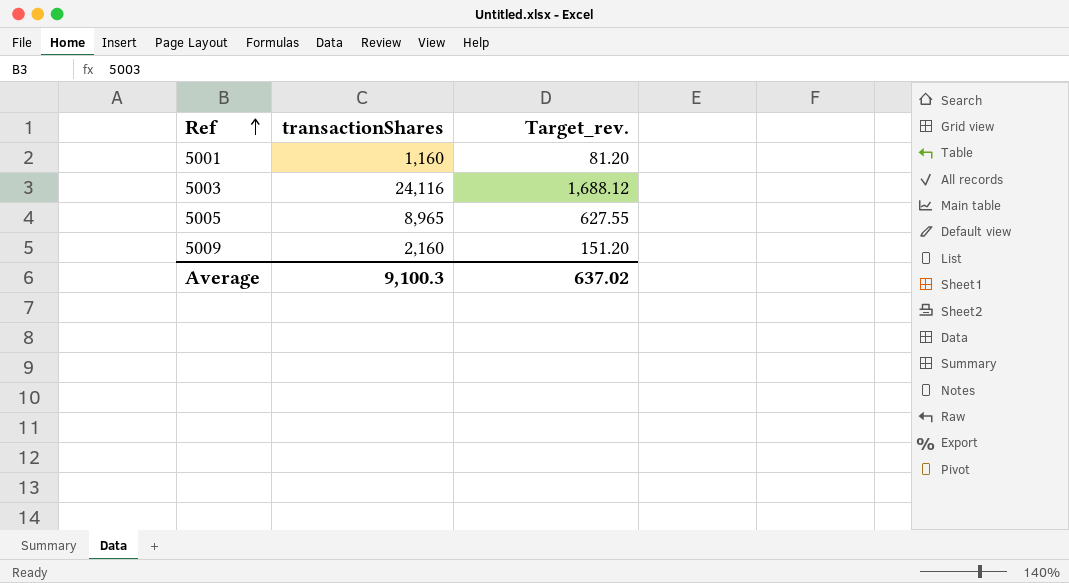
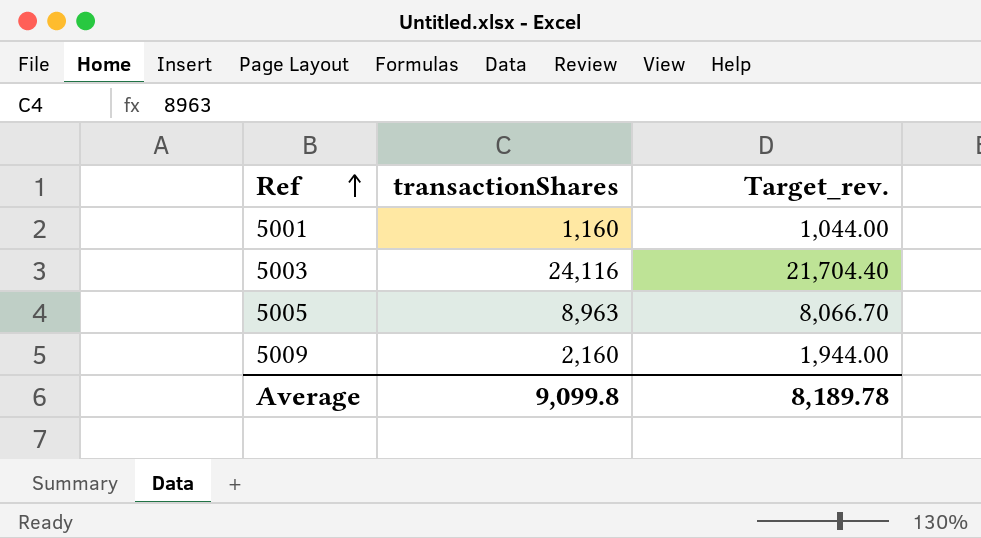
column Target_rev. | formula: [transactionShares] * 0.07 -> [transactionShares] * 0.9
5005 | transactionShares: 8,965 -> 8,963
Average | transactionShares: 9,100.3 -> 9,099.8
Average | Target_rev.: 637.02 -> 8,189.78

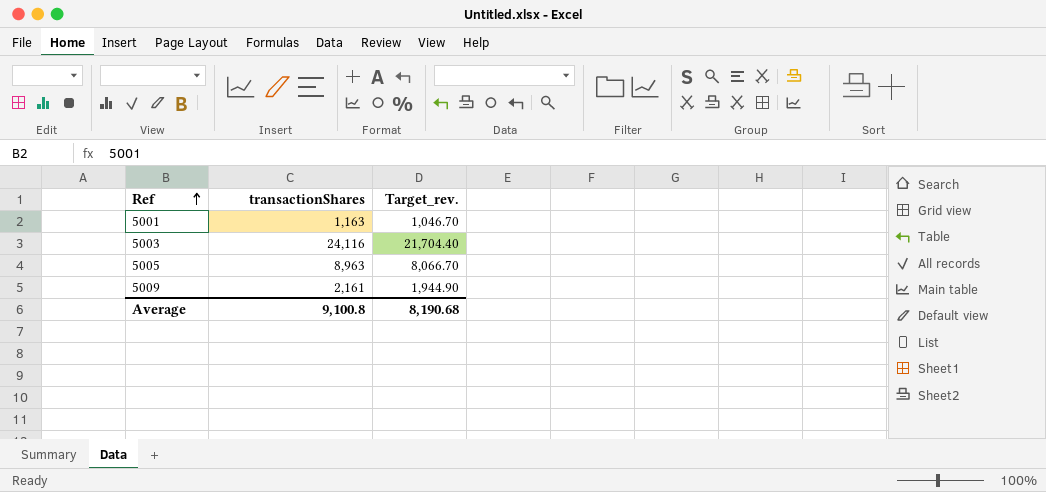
5001 | transactionShares: 1,160 -> 1,163
5001 | Target_rev.: 1,044.00 -> 1,046.70
5009 | transactionShares: 2,160 -> 2,161
5009 | Target_rev.: 1,944.00 -> 1,944.90
Average | transactionShares: 9,099.8 -> 9,100.8
Average | Target_rev.: 8,189.78 -> 8,190.68

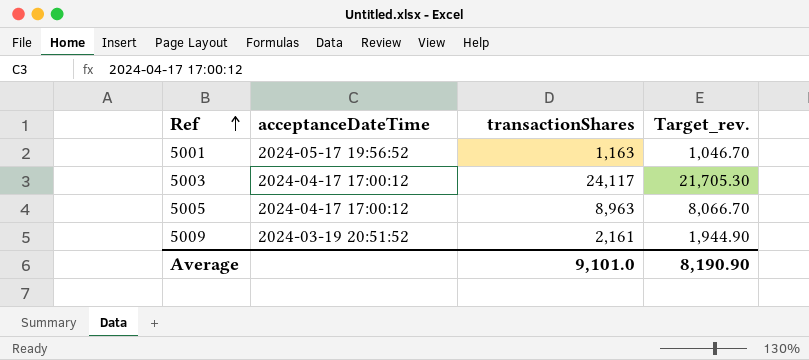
column acceptanceDateTime | position: none -> 2
5003 | transactionShares: 24,116 -> 24,117
5003 | Target_rev.: 21,704.40 -> 21,705.30
Average | transactionShares: 9,100.8 -> 9,101.0
Average | Target_rev.: 8,190.68 -> 8,190.90

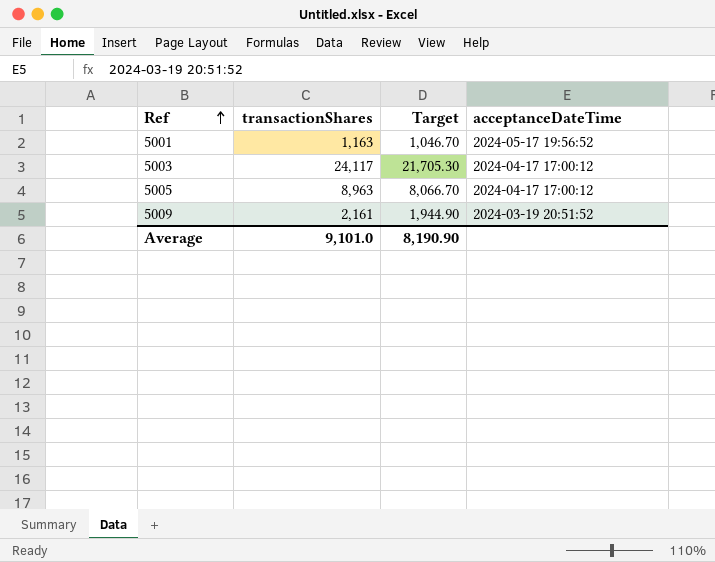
column name: Target_rev. -> Target
column acceptanceDateTime | position: 2 -> 4

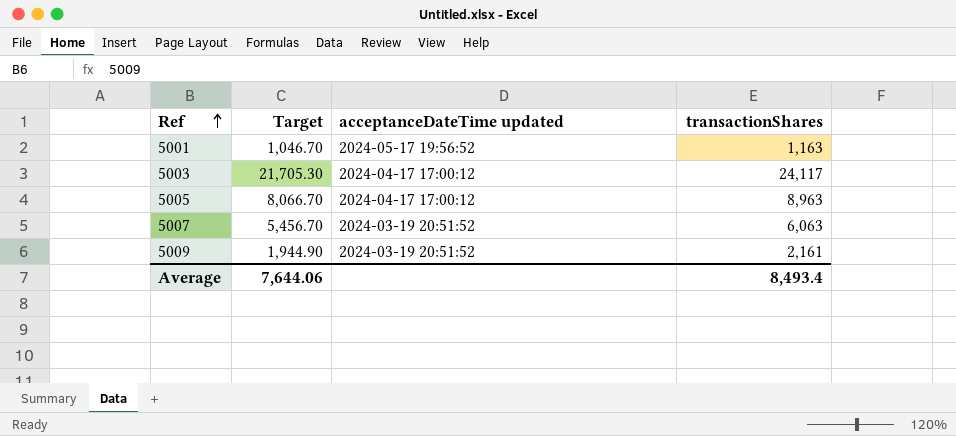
column name: acceptanceDateTime -> acceptanceDateTime updated
column transactionShares | position: 2 -> 4
row 5007: none -> 5,456.70 | 2024-03-19 20:51:52 | 6,063
Average | Target: 8,190.90 -> 7,644.06
Average | transactionShares: 9,101.0 -> 8,493.4

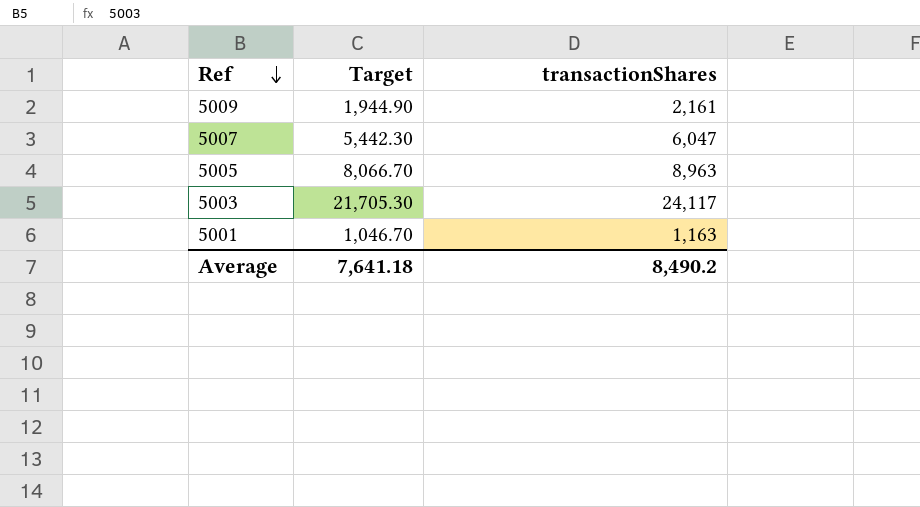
row order: Ref ascending -> Ref descending
column acceptanceDateTime updated | position: 3 -> none
5007 | Target: 5,456.70 -> 5,442.30
5007 | transactionShares: 6,063 -> 6,047
Average | Target: 7,644.06 -> 7,641.18
Average | transactionShares: 8,493.4 -> 8,490.2

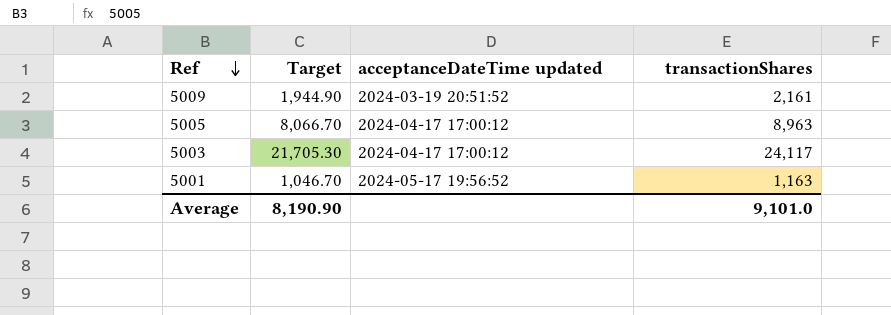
column acceptanceDateTime updated | position: none -> 3
row 5007: 5,442.30 | 6,047 -> none
Average | Target: 7,641.18 -> 8,190.90
Average | transactionShares: 8,490.2 -> 9,101.0

